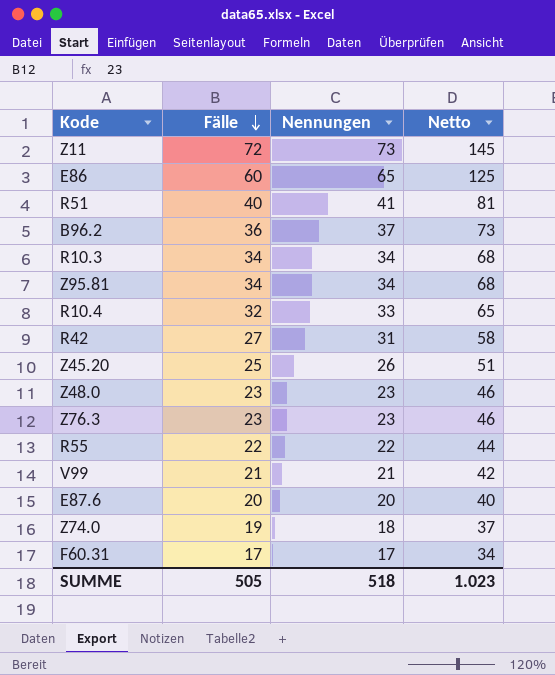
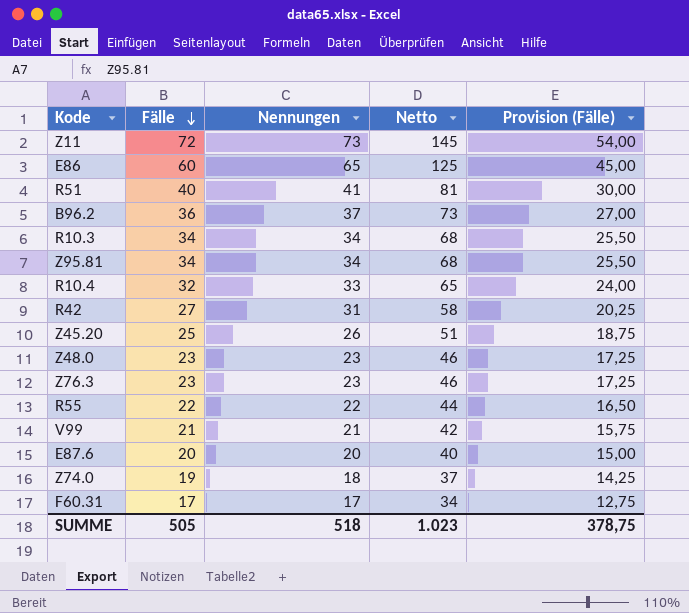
column Provision (Fälle) | formula: none -> [Fälle] * 0,75

